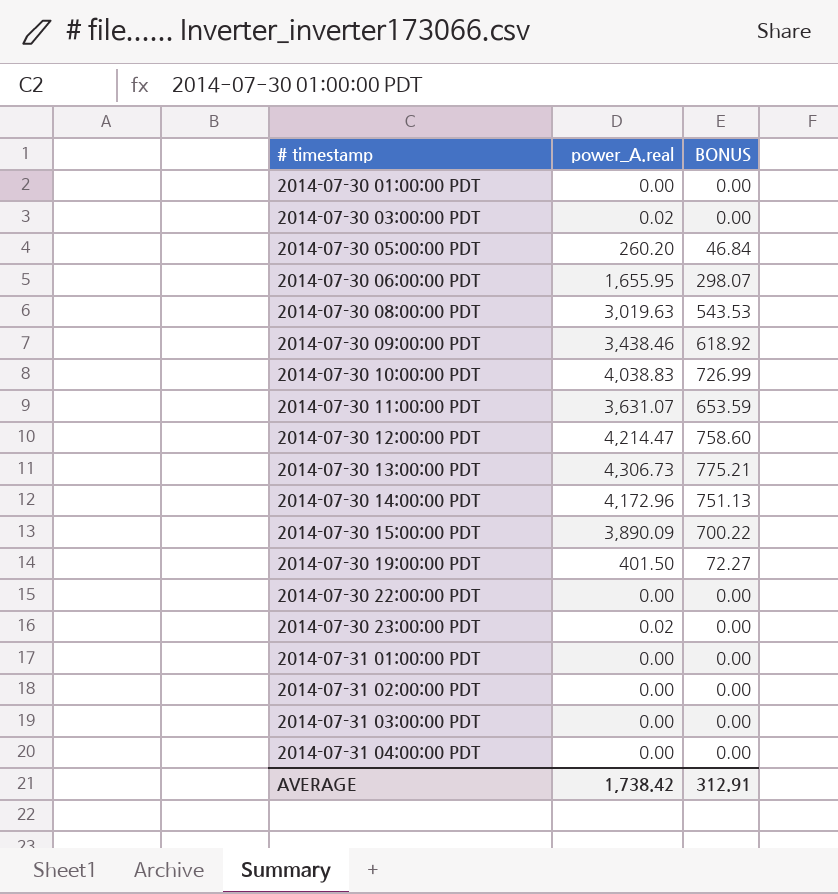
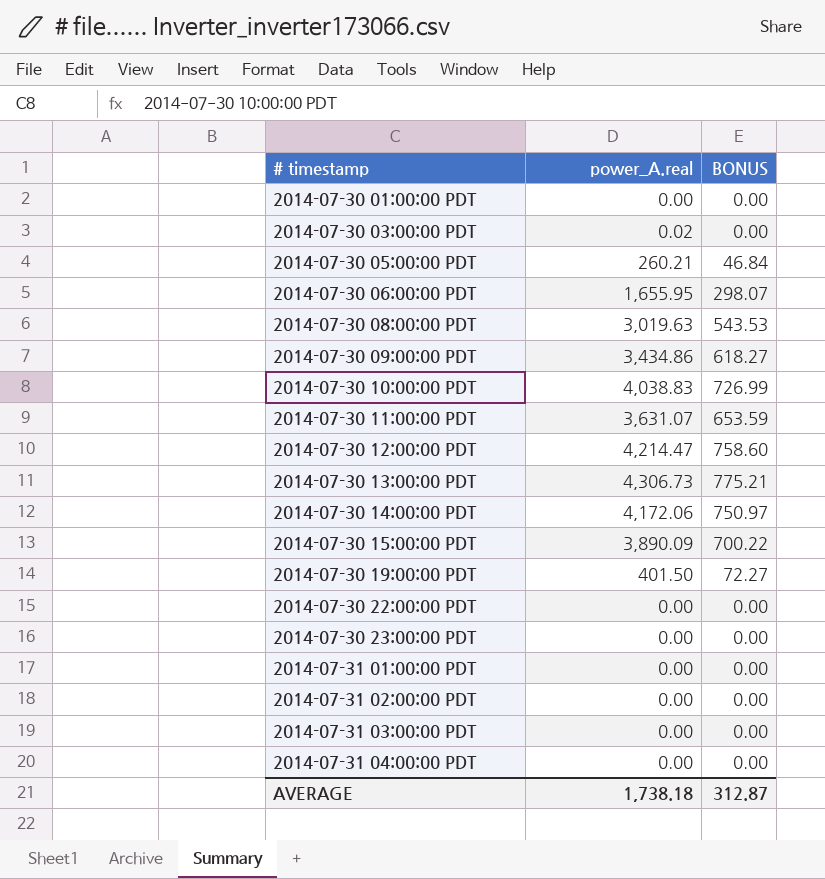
2014-07-30 05:00:00 PDT | power_A.real: 260.20 -> 260.21
2014-07-30 09:00:00 PDT | power_A.real: 3,438.46 -> 3,434.86
2014-07-30 09:00:00 PDT | BONUS: 618.92 -> 618.27
2014-07-30 14:00:00 PDT | power_A.real: 4,172.96 -> 4,172.06
2014-07-30 14:00:00 PDT | BONUS: 751.13 -> 750.97
2014-07-30 23:00:00 PDT | power_A.real: 0.02 -> 0.00
AVERAGE | power_A.real: 1,738.42 -> 1,738.18
AVERAGE | BONUS: 312.91 -> 312.87

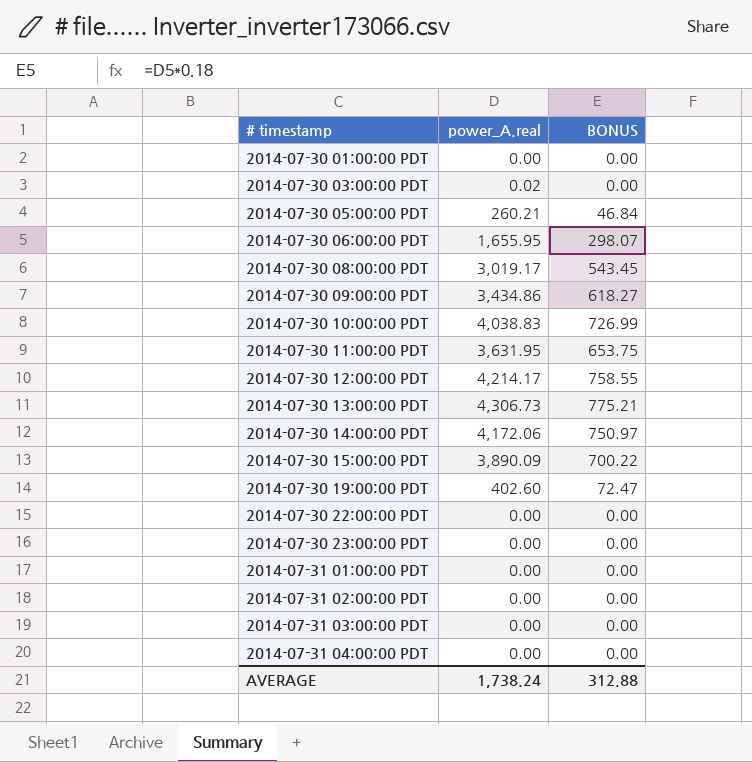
2014-07-30 08:00:00 PDT | power_A.real: 3,019.63 -> 3,019.17
2014-07-30 08:00:00 PDT | BONUS: 543.53 -> 543.45
2014-07-30 11:00:00 PDT | power_A.real: 3,631.07 -> 3,631.95
2014-07-30 11:00:00 PDT | BONUS: 653.59 -> 653.75
2014-07-30 12:00:00 PDT | power_A.real: 4,214.47 -> 4,214.17
2014-07-30 12:00:00 PDT | BONUS: 758.60 -> 758.55
2014-07-30 19:00:00 PDT | power_A.real: 401.50 -> 402.60
2014-07-30 19:00:00 PDT | BONUS: 72.27 -> 72.47
AVERAGE | power_A.real: 1,738.18 -> 1,738.24
AVERAGE | BONUS: 312.87 -> 312.88

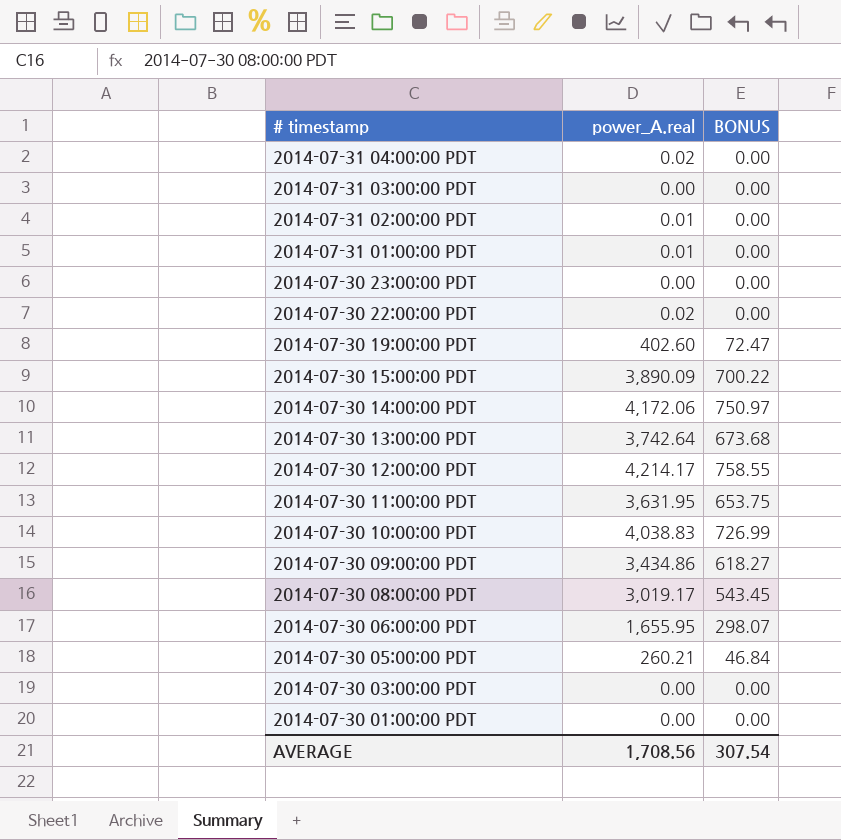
row order: # timestamp ascending -> # timestamp descending
2014-07-31 04:00:00 PDT | power_A.real: 0.00 -> 0.02
2014-07-31 02:00:00 PDT | power_A.real: 0.00 -> 0.01
2014-07-31 01:00:00 PDT | power_A.real: 0.00 -> 0.01
2014-07-30 22:00:00 PDT | power_A.real: 0.00 -> 0.02
2014-07-30 13:00:00 PDT | power_A.real: 4,306.73 -> 3,742.64
2014-07-30 13:00:00 PDT | BONUS: 775.21 -> 673.68
2014-07-30 03:00:00 PDT | power_A.real: 0.02 -> 0.00
AVERAGE | power_A.real: 1,738.24 -> 1,708.56
AVERAGE | BONUS: 312.88 -> 307.54

